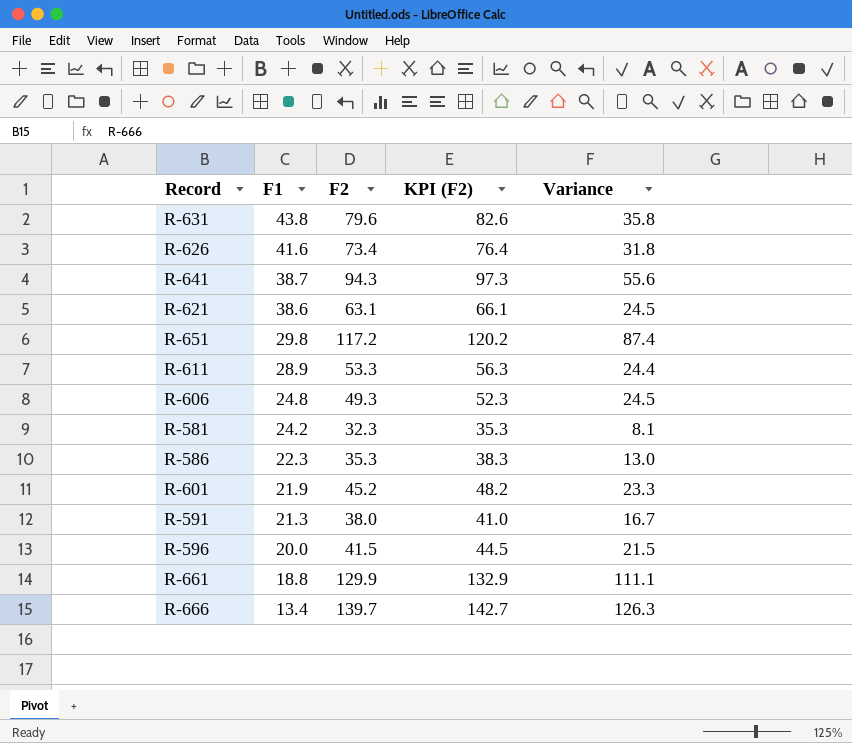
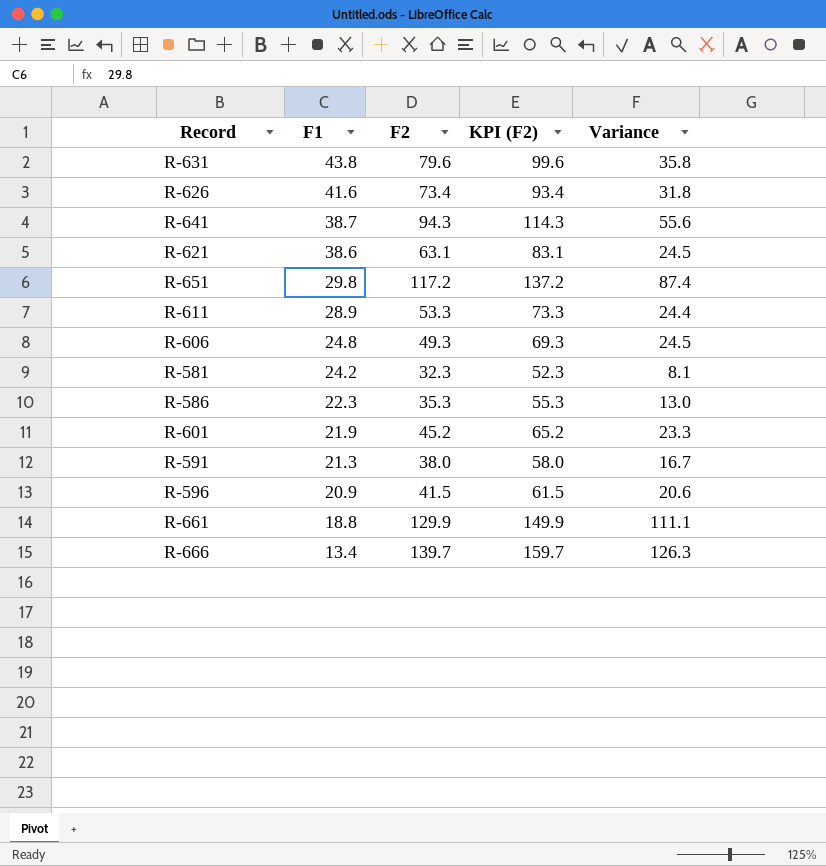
column KPI (F2) | formula: [F2] + 3 -> [F2] + 20
R-596 | F1: 20.0 -> 20.9
R-596 | Variance: 21.5 -> 20.6

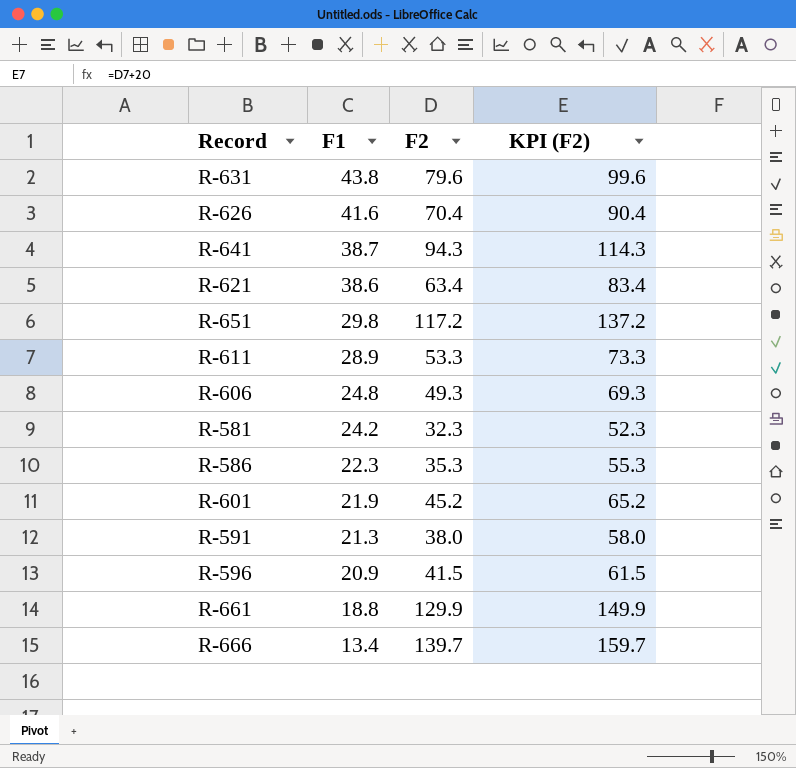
column Variance | formula: [F2] - [F1] -> none
R-626 | F2: 73.4 -> 70.4
R-626 | KPI (F2): 93.4 -> 90.4
R-621 | F2: 63.1 -> 63.4
R-621 | KPI (F2): 83.1 -> 83.4

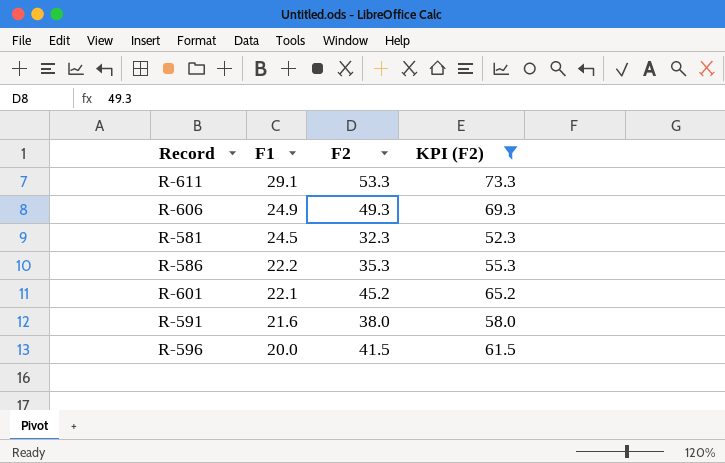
filter: none -> KPI (F2) <= 73.3
R-611 | F1: 28.9 -> 29.1
R-606 | F1: 24.8 -> 24.9
R-581 | F1: 24.2 -> 24.5
R-586 | F1: 22.3 -> 22.2
R-601 | F1: 21.9 -> 22.1
R-591 | F1: 21.3 -> 21.6
R-596 | F1: 20.9 -> 20.0

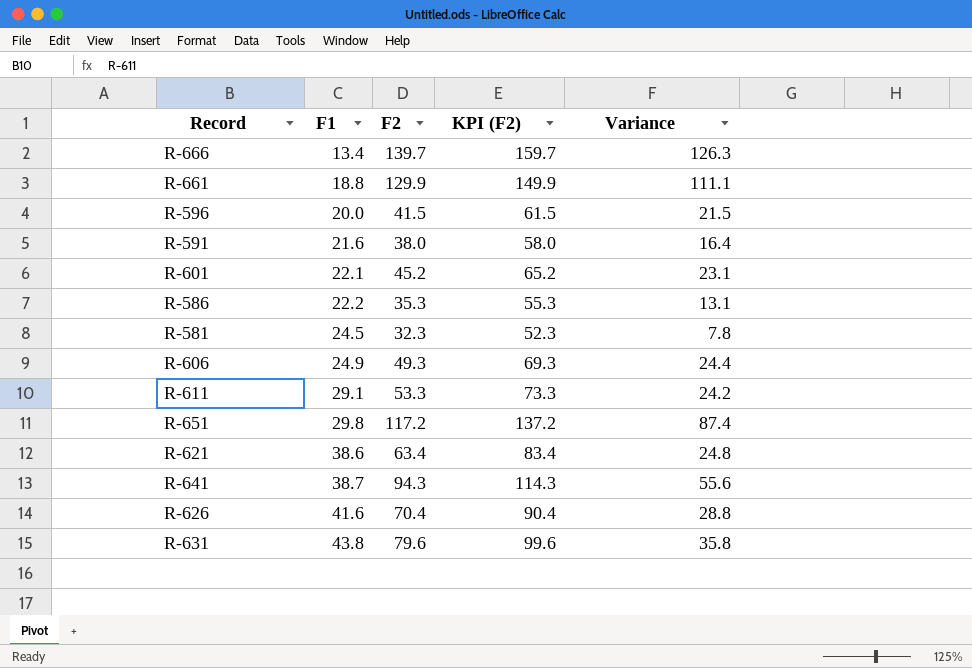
filter: KPI (F2) <= 73.3 -> none
row order: F1 descending -> F1 ascending
column Variance | formula: none -> [F2] - [F1]

